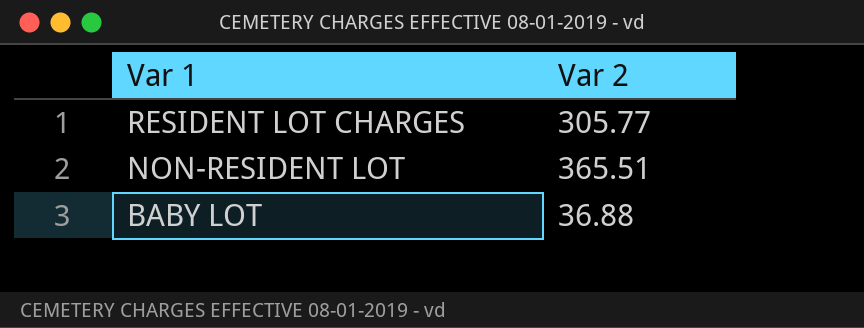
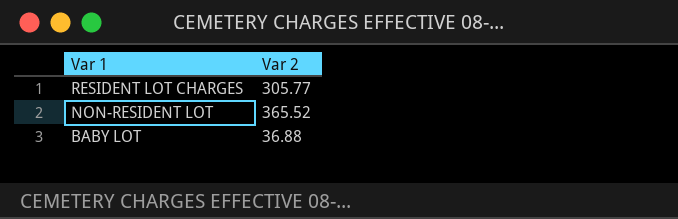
NON-RESIDENT LOT | Var 2: 365.51 -> 365.52

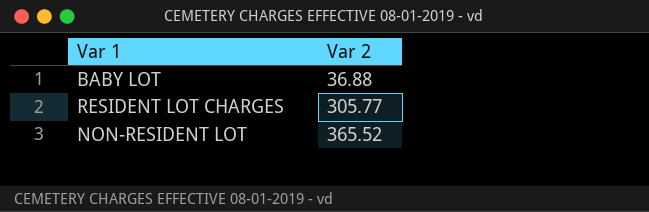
row order: Var 1 descending -> Var 2 ascending

